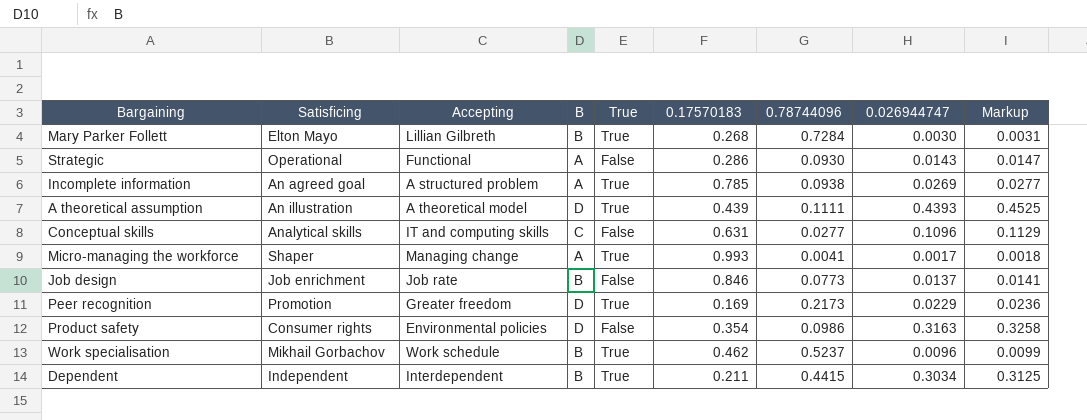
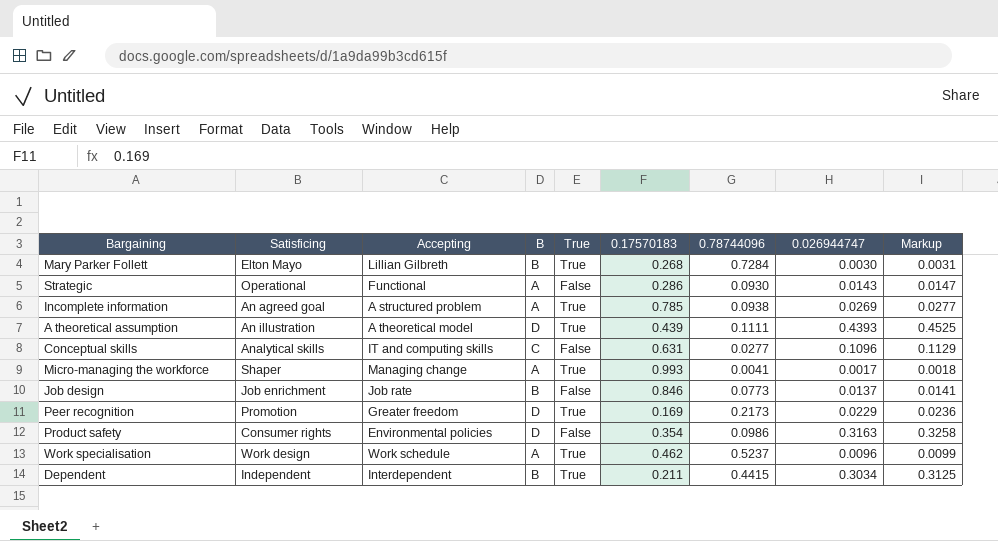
Work specialisation | Satisficing: Mikhail Gorbachov -> Work design
Work specialisation | B: B -> A

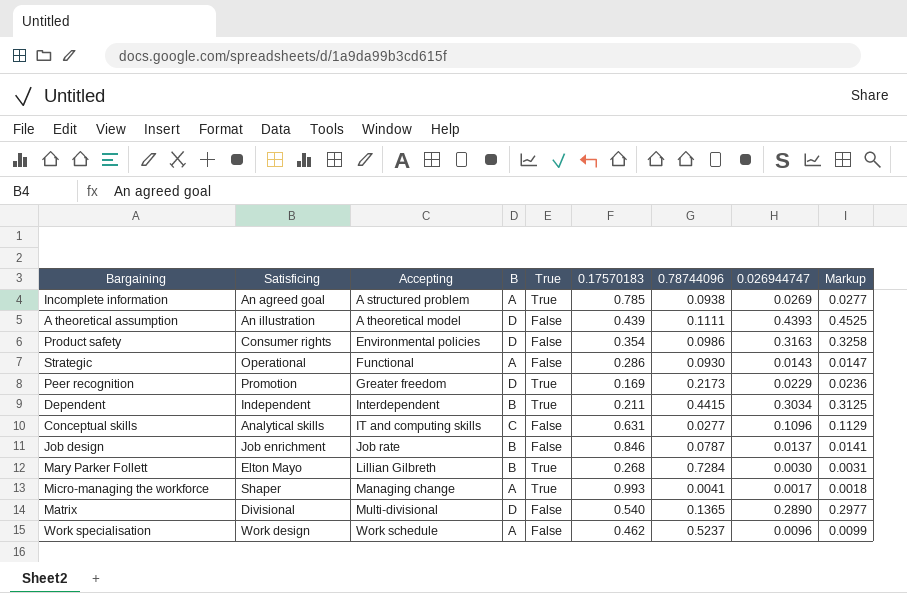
row order: none -> Accepting ascending
A theoretical assumption | True: True -> False
Job design | 0.78744096: 0.0773 -> 0.0787
row Matrix: none -> Divisional | Multi-divisional | D | False | 0.540 | 0.1365 | 0.2890 | 0.2977
Work specialisation | True: True -> False

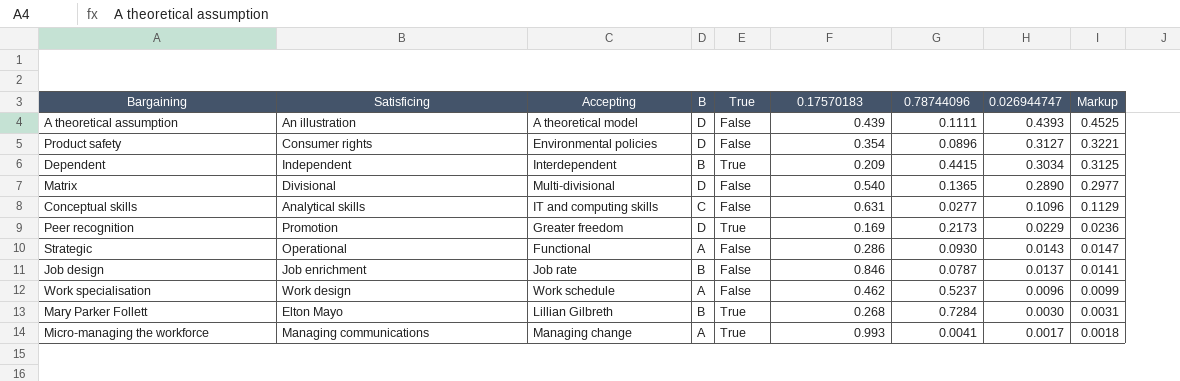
row order: Accepting ascending -> 0.026944747 descending
row Incomplete information: An agreed goal | A structured problem | A | True | 0.785 | 0.0938 | 0.0269 | 0.0277 -> none
Product safety | 0.78744096: 0.0986 -> 0.0896
Product safety | 0.026944747: 0.3163 -> 0.3127
Product safety | Markup: 0.3258 -> 0.3221
Dependent | 0.17570183: 0.211 -> 0.209
Micro-managing the workforce | Satisficing: Shaper -> Managing communications

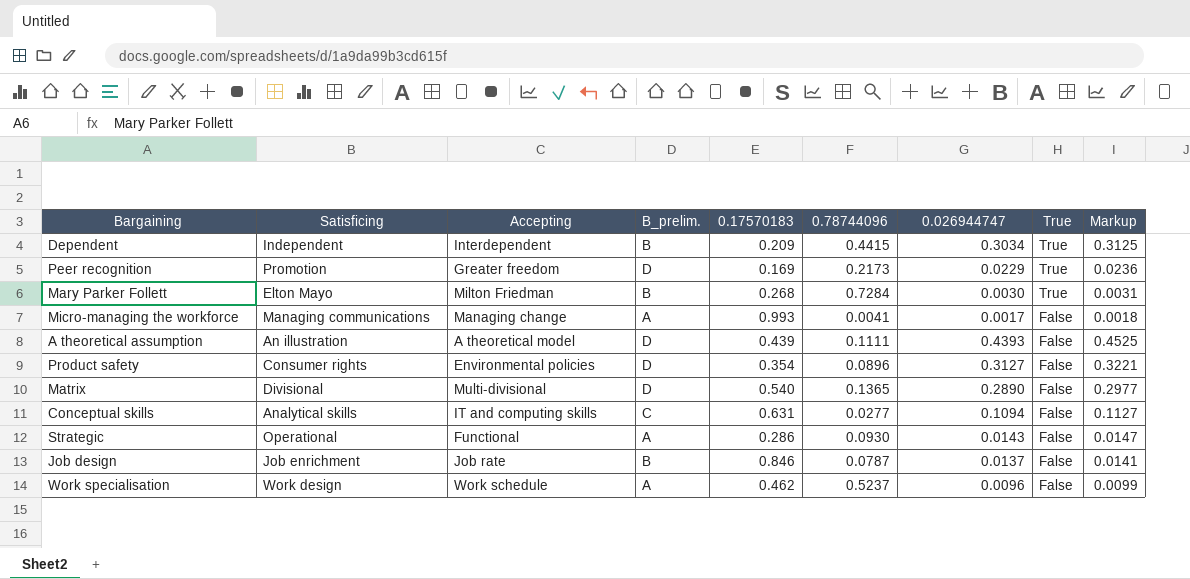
row order: 0.026944747 descending -> True descending
column name: B -> B_prelim.
column True | position: 5 -> 8
Mary Parker Follett | Accepting: Lillian Gilbreth -> Milton Friedman
Micro-managing the workforce | True: True -> False
Conceptual skills | 0.026944747: 0.1096 -> 0.1094
Conceptual skills | Markup: 0.1129 -> 0.1127

